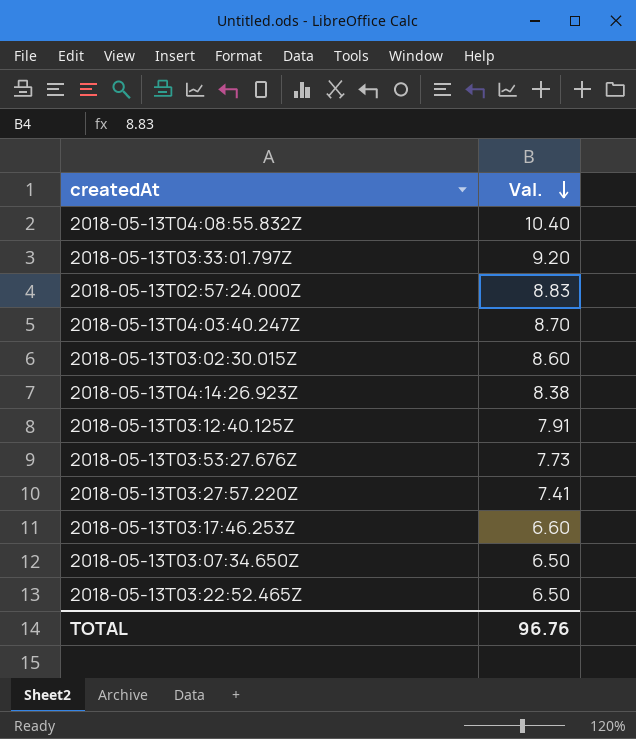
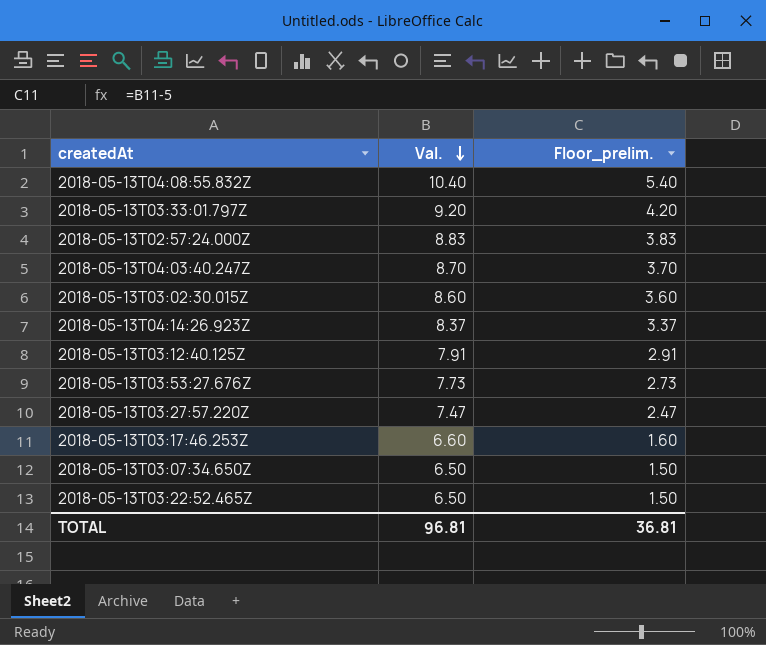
column Floor_prelim. | formula: none -> [Val.] - 5
2018-05-13T04:14:26.923Z | Val.: 8.38 -> 8.37
2018-05-13T03:27:57.220Z | Val.: 7.41 -> 7.47
TOTAL | Val.: 96.76 -> 96.81

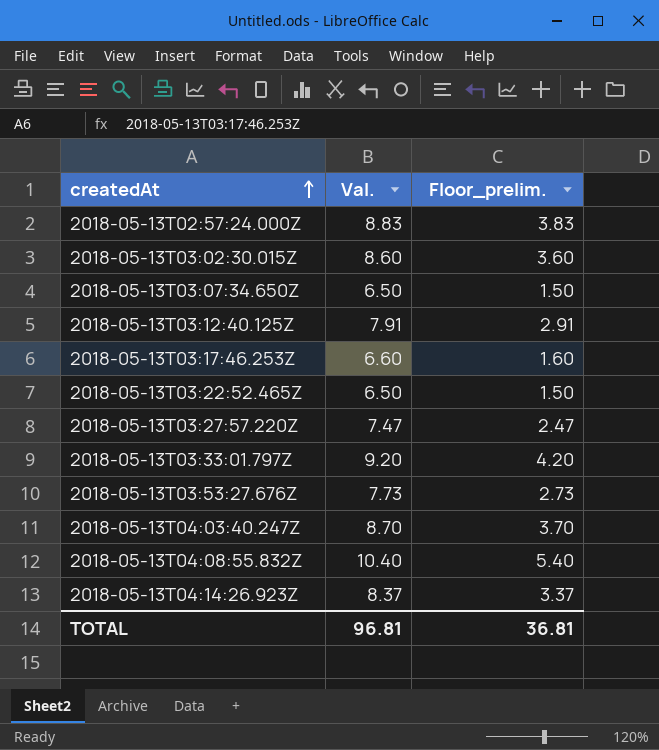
row order: Val. descending -> createdAt ascending

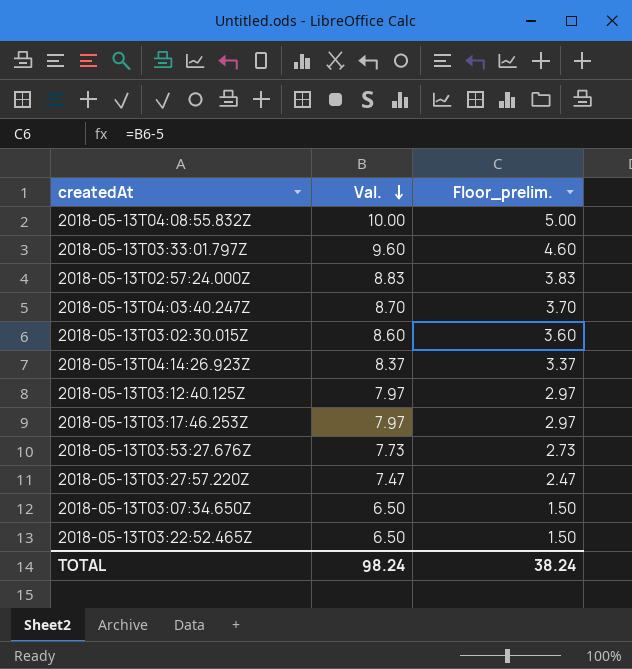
row order: createdAt ascending -> Val. descending
2018-05-13T04:08:55.832Z | Val.: 10.40 -> 10.00
2018-05-13T04:08:55.832Z | Floor_prelim.: 5.40 -> 5.00
2018-05-13T03:33:01.797Z | Val.: 9.20 -> 9.60
2018-05-13T03:33:01.797Z | Floor_prelim.: 4.20 -> 4.60
2018-05-13T03:12:40.125Z | Val.: 7.91 -> 7.97
2018-05-13T03:12:40.125Z | Floor_prelim.: 2.91 -> 2.97
2018-05-13T03:17:46.253Z | Val.: 6.60 -> 7.97
2018-05-13T03:17:46.253Z | Floor_prelim.: 1.60 -> 2.97
TOTAL | Val.: 96.81 -> 98.24
TOTAL | Floor_prelim.: 36.81 -> 38.24

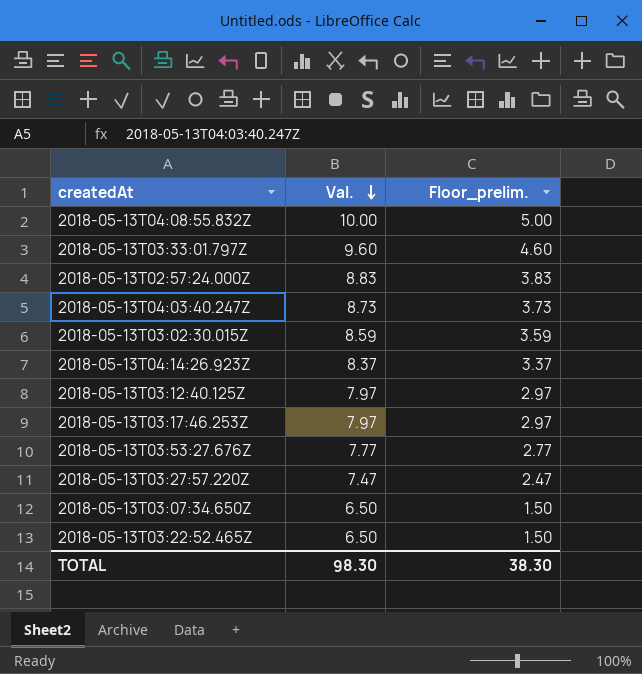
2018-05-13T04:03:40.247Z | Val.: 8.70 -> 8.73
2018-05-13T04:03:40.247Z | Floor_prelim.: 3.70 -> 3.73
2018-05-13T03:02:30.015Z | Val.: 8.60 -> 8.59
2018-05-13T03:02:30.015Z | Floor_prelim.: 3.60 -> 3.59
2018-05-13T03:53:27.676Z | Val.: 7.73 -> 7.77
2018-05-13T03:53:27.676Z | Floor_prelim.: 2.73 -> 2.77
TOTAL | Val.: 98.24 -> 98.30
TOTAL | Floor_prelim.: 38.24 -> 38.30

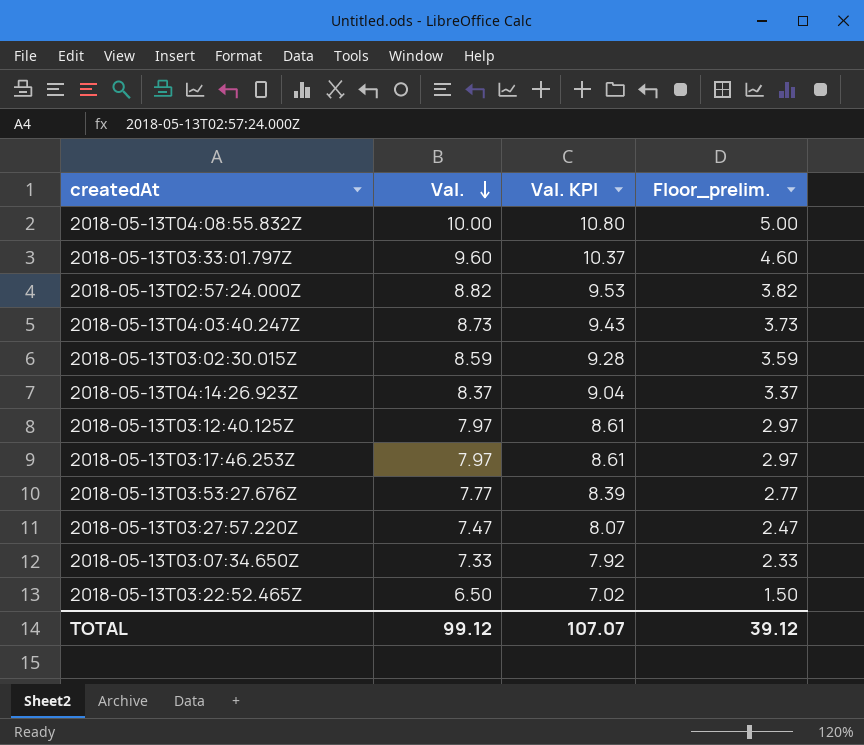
column Val. KPI | formula: none -> [Val.] * 1.08
2018-05-13T02:57:24.000Z | Val.: 8.83 -> 8.82
2018-05-13T02:57:24.000Z | Floor_prelim.: 3.83 -> 3.82
2018-05-13T03:07:34.650Z | Val.: 6.50 -> 7.33
2018-05-13T03:07:34.650Z | Floor_prelim.: 1.50 -> 2.33
TOTAL | Val.: 98.30 -> 99.12
TOTAL | Floor_prelim.: 38.30 -> 39.12

